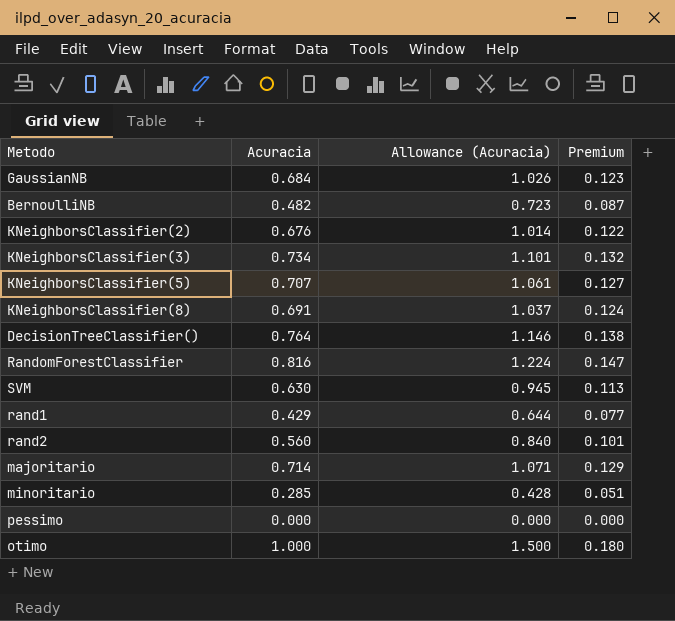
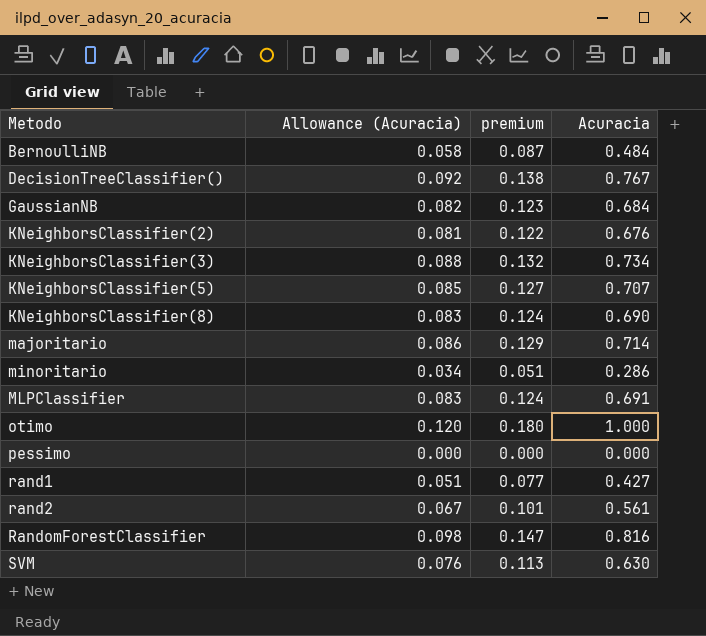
row order: none -> Metodo ascending
column Allowance (Acuracia) | formula: [Acuracia] * 1.5 -> [Acuracia] * 0.12
column name: Premium -> premium
column Acuracia | position: 2 -> 4
BernoulliNB | Acuracia: 0.482 -> 0.484
DecisionTreeClassifier() | Acuracia: 0.764 -> 0.767
KNeighborsClassifier(8) | Acuracia: 0.691 -> 0.690
minoritario | Acuracia: 0.285 -> 0.286
row MLPClassifier: none -> 0.083 | 0.124 | 0.691
rand1 | Acuracia: 0.429 -> 0.427
rand2 | Acuracia: 0.560 -> 0.561

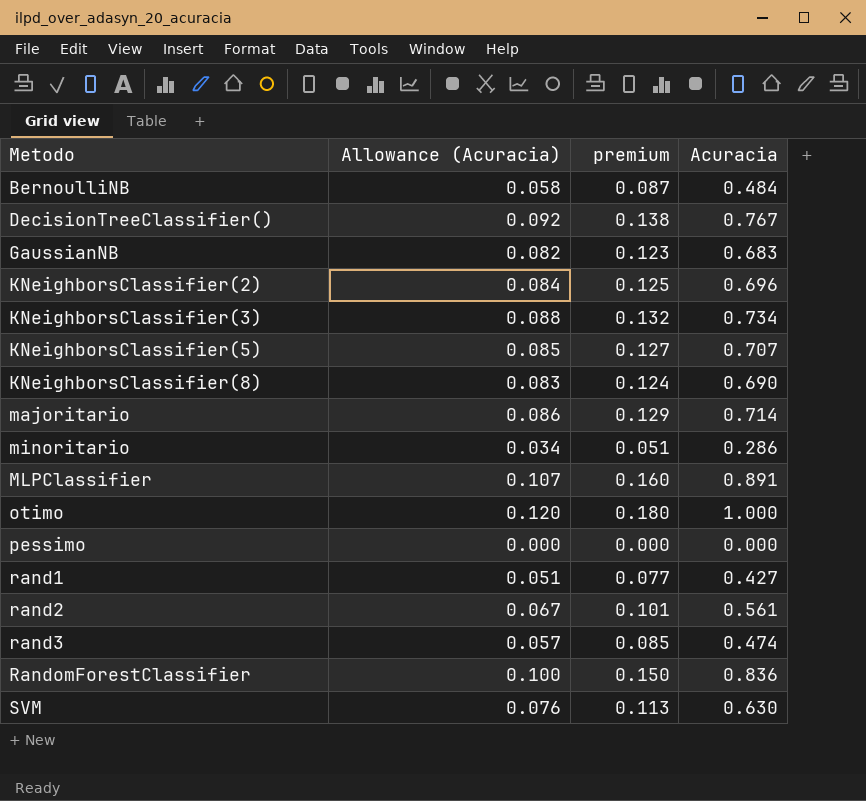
GaussianNB | Acuracia: 0.684 -> 0.683
KNeighborsClassifier(2) | Allowance (Acuracia): 0.081 -> 0.084
KNeighborsClassifier(2) | premium: 0.122 -> 0.125
KNeighborsClassifier(2) | Acuracia: 0.676 -> 0.696
MLPClassifier | Allowance (Acuracia): 0.083 -> 0.107
MLPClassifier | premium: 0.124 -> 0.160
MLPClassifier | Acuracia: 0.691 -> 0.891
row rand3: none -> 0.057 | 0.085 | 0.474
RandomForestClassifier | Allowance (Acuracia): 0.098 -> 0.100
RandomForestClassifier | premium: 0.147 -> 0.150
RandomForestClassifier | Acuracia: 0.816 -> 0.836

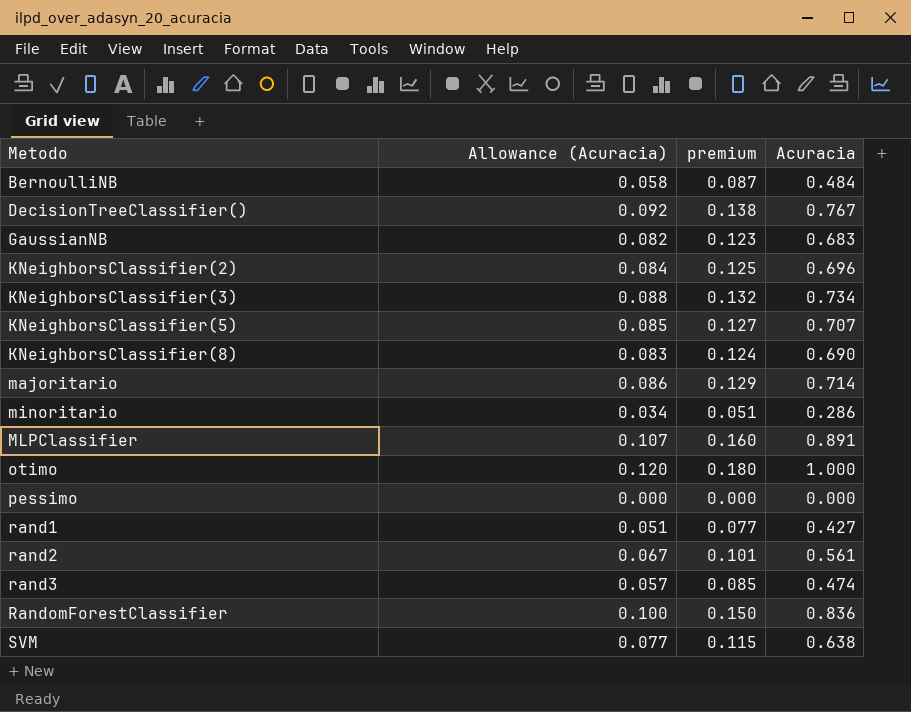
SVM | Allowance (Acuracia): 0.076 -> 0.077
SVM | premium: 0.113 -> 0.115
SVM | Acuracia: 0.630 -> 0.638

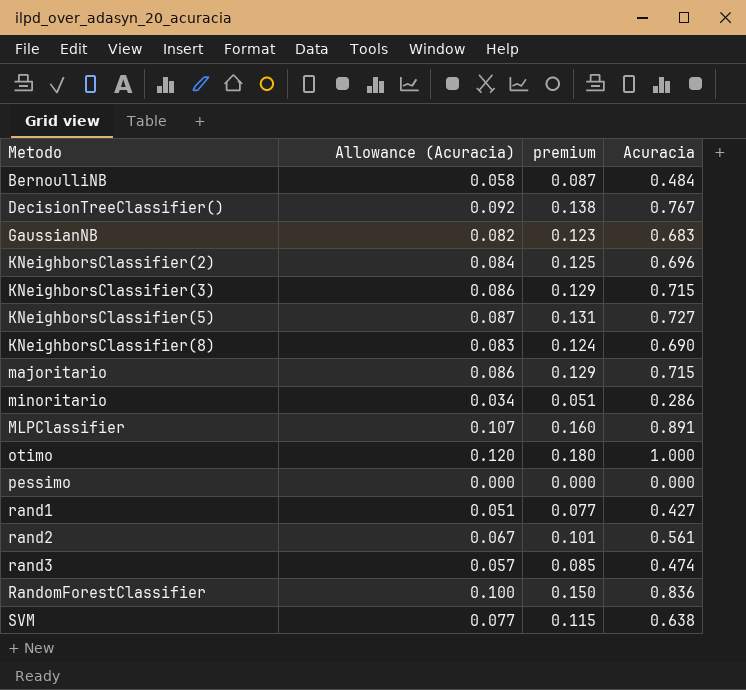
KNeighborsClassifier(3) | Allowance (Acuracia): 0.088 -> 0.086
KNeighborsClassifier(3) | premium: 0.132 -> 0.129
KNeighborsClassifier(3) | Acuracia: 0.734 -> 0.715
KNeighborsClassifier(5) | Allowance (Acuracia): 0.085 -> 0.087
KNeighborsClassifier(5) | premium: 0.127 -> 0.131
KNeighborsClassifier(5) | Acuracia: 0.707 -> 0.727
majoritario | Acuracia: 0.714 -> 0.715

